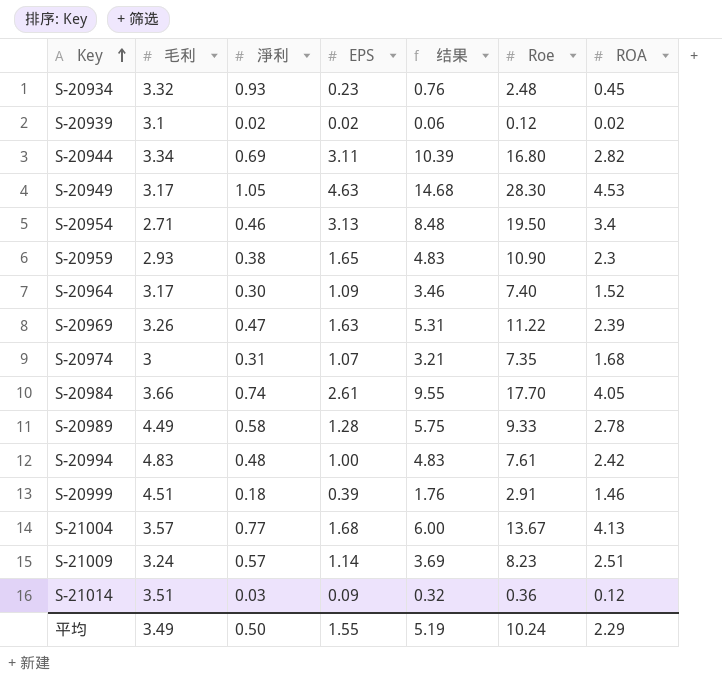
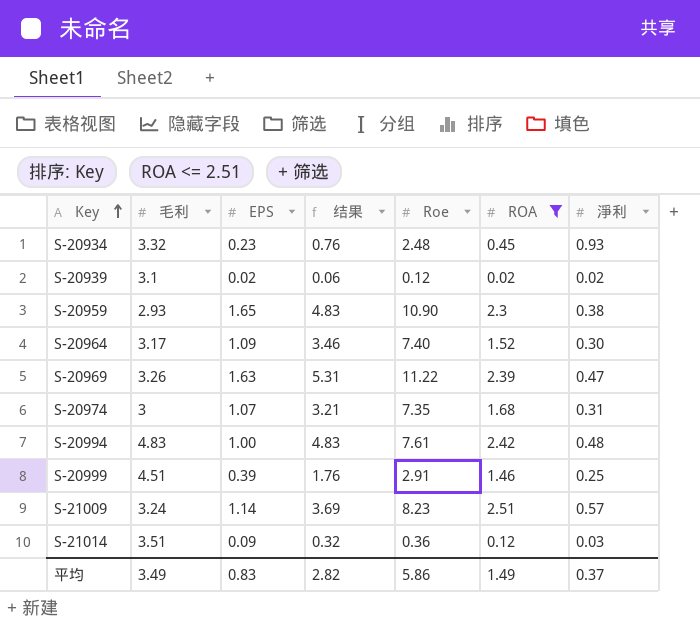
filter: none -> ROA <= 2.51
column 淨利 | position: 3 -> 7
S-20999 | 淨利: 0.18 -> 0.25
平均 | EPS: 1.55 -> 0.83
平均 | 结果: 5.19 -> 2.82
平均 | Roe: 10.24 -> 5.86
平均 | ROA: 2.29 -> 1.49
平均 | 淨利: 0.50 -> 0.37

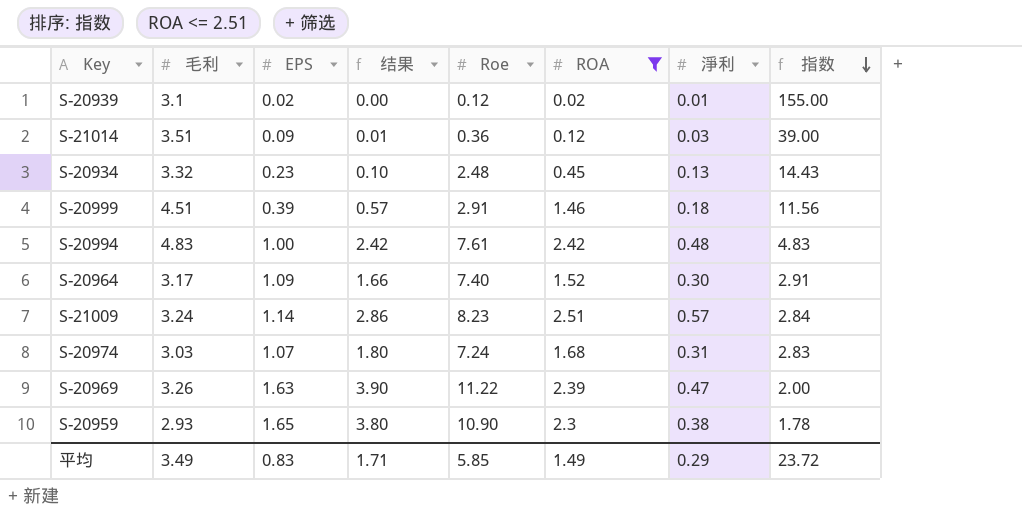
row order: Key ascending -> 指数 descending
column 结果 | formula: [毛利] * [EPS] -> [EPS] * [ROA]
column 指数 | formula: none -> [毛利] / [EPS]
S-20939 | 淨利: 0.02 -> 0.01
S-20934 | 淨利: 0.93 -> 0.13
S-20999 | 淨利: 0.25 -> 0.18
S-20974 | 毛利: 3 -> 3.03
S-20974 | Roe: 7.35 -> 7.24
平均 | 结果: 2.82 -> 1.71
平均 | Roe: 5.86 -> 5.85
平均 | 淨利: 0.37 -> 0.29

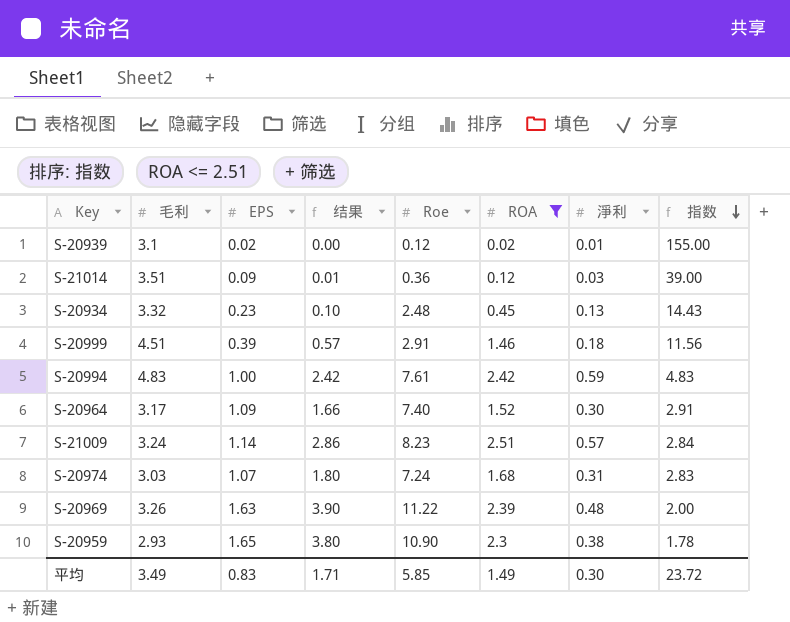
S-20994 | 淨利: 0.48 -> 0.59
S-20969 | 淨利: 0.47 -> 0.48
平均 | 淨利: 0.29 -> 0.30

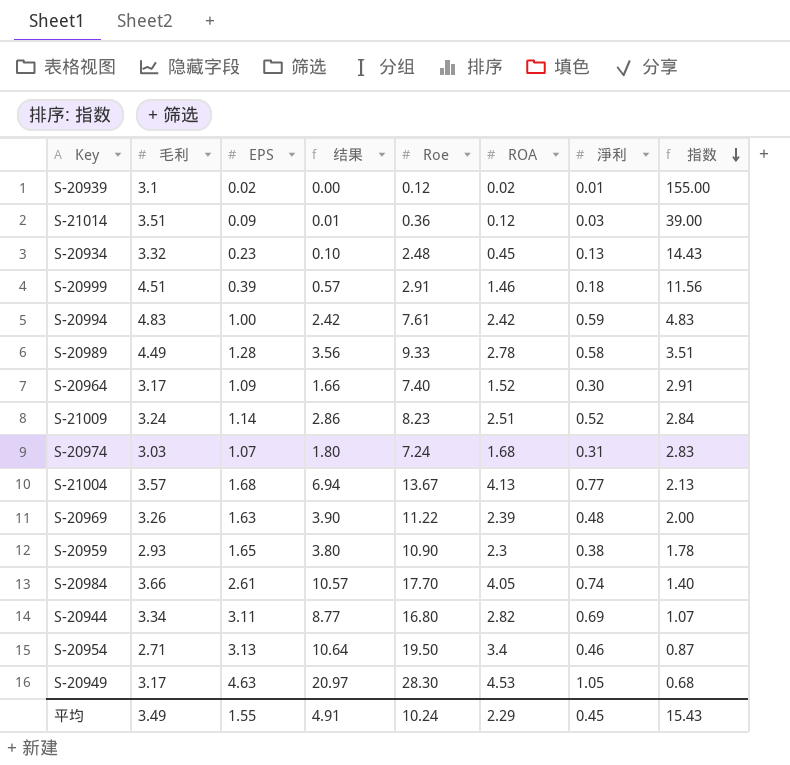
filter: ROA <= 2.51 -> none
S-21009 | 淨利: 0.57 -> 0.52
平均 | EPS: 0.83 -> 1.55
平均 | 结果: 1.71 -> 4.91
平均 | Roe: 5.85 -> 10.24
平均 | ROA: 1.49 -> 2.29
平均 | 淨利: 0.30 -> 0.45
平均 | 指数: 23.72 -> 15.43

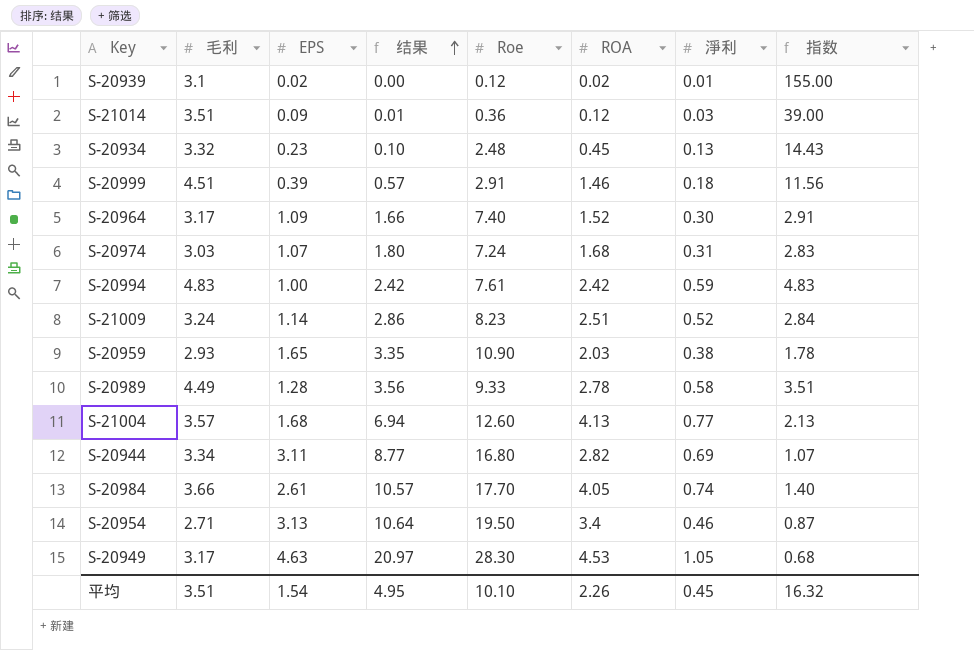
row order: 指数 descending -> 结果 ascending
row S-20969: 3.26 | 1.63 | 3.90 | 11.22 | 2.39 | 0.48 | 2.00 -> none
S-20959 | 结果: 3.80 -> 3.35
S-20959 | ROA: 2.3 -> 2.03
S-21004 | Roe: 13.67 -> 12.60
平均 | 毛利: 3.49 -> 3.51
平均 | EPS: 1.55 -> 1.54
平均 | 结果: 4.91 -> 4.95
平均 | Roe: 10.24 -> 10.10
平均 | ROA: 2.29 -> 2.26
平均 | 指数: 15.43 -> 16.32

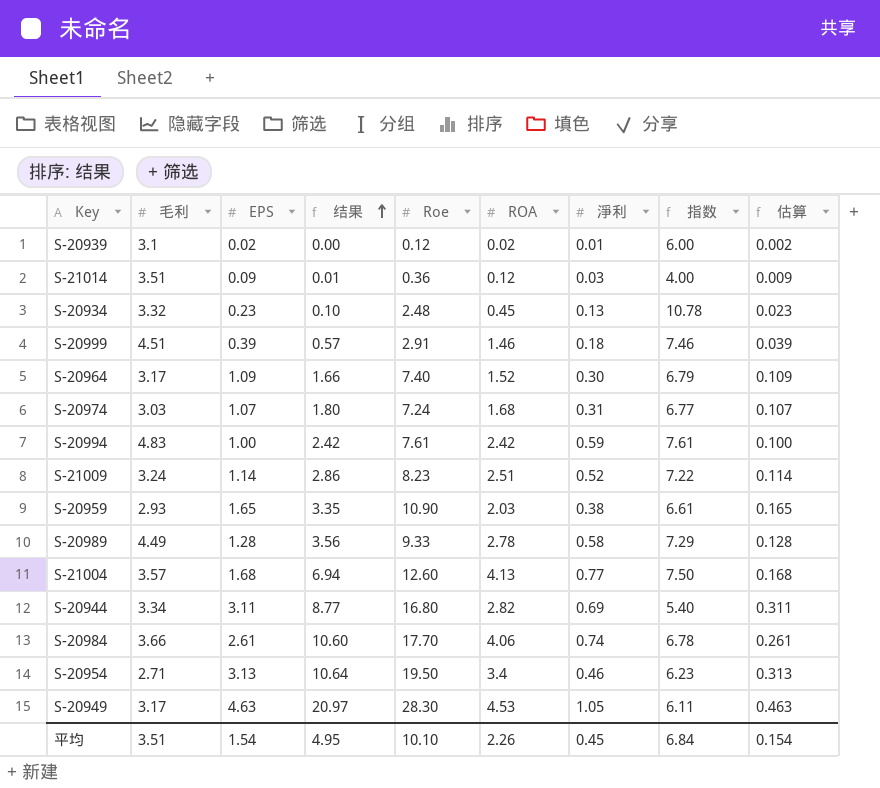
column 指数 | formula: [毛利] / [EPS] -> [Roe] / [EPS]
column 估算 | formula: none -> [EPS] * 0.1
S-20984 | 结果: 10.57 -> 10.60
S-20984 | ROA: 4.05 -> 4.06
平均 | 指数: 16.32 -> 6.84

